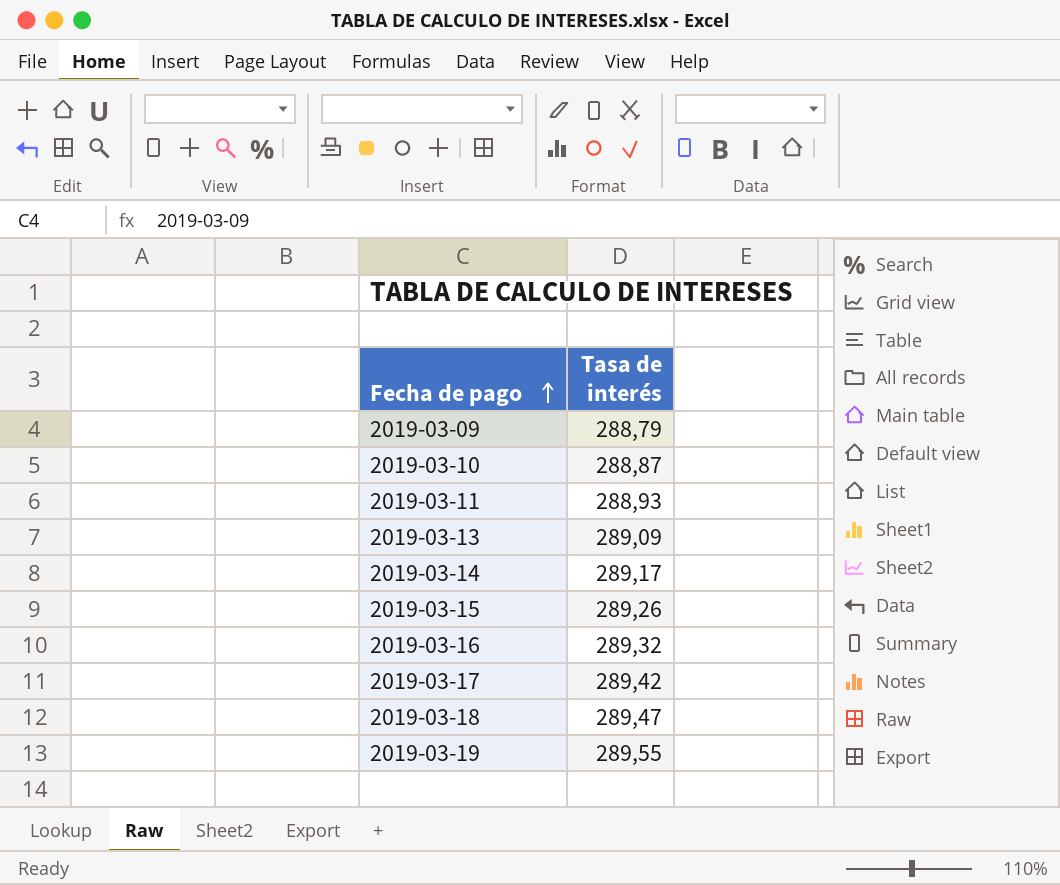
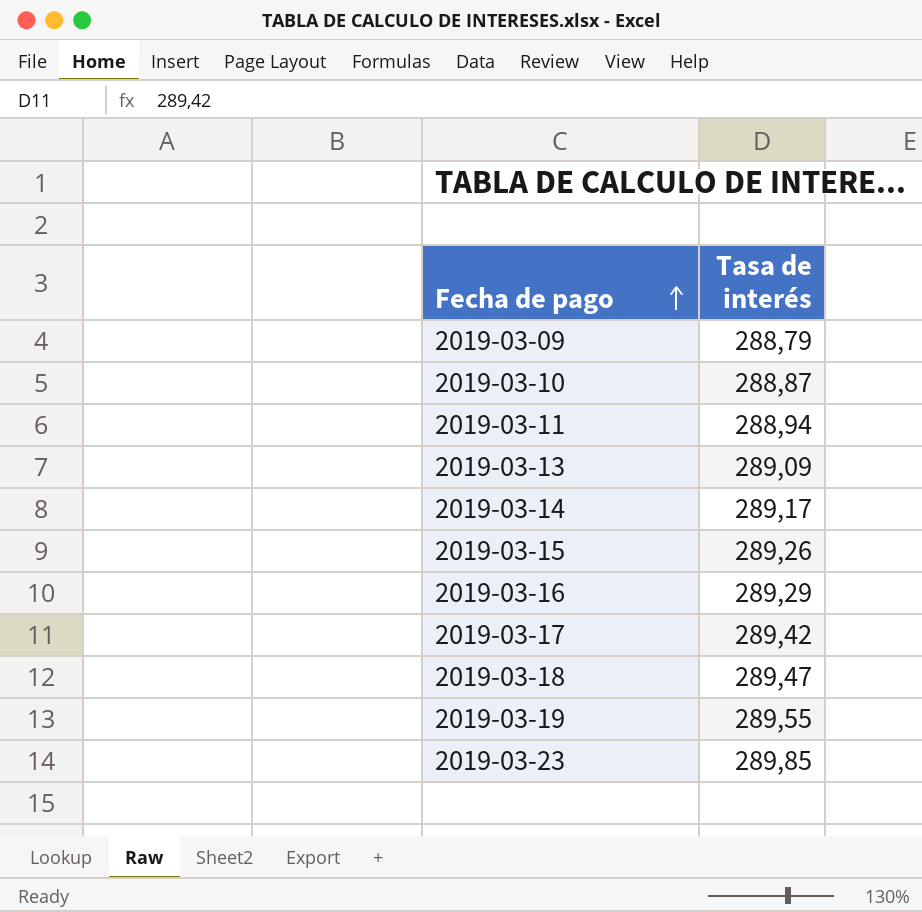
2019-03-11 | Tasa de interés: 288,93 -> 288,94
2019-03-16 | Tasa de interés: 289,32 -> 289,29
row 2019-03-23: none -> 289,85

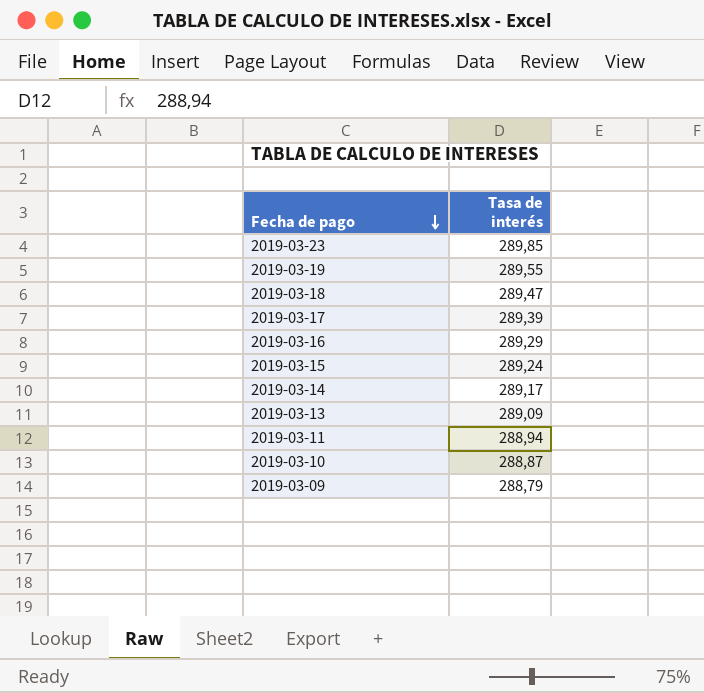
row order: Fecha de pago ascending -> Fecha de pago descending
2019-03-17 | Tasa de interés: 289,42 -> 289,39
2019-03-15 | Tasa de interés: 289,26 -> 289,24

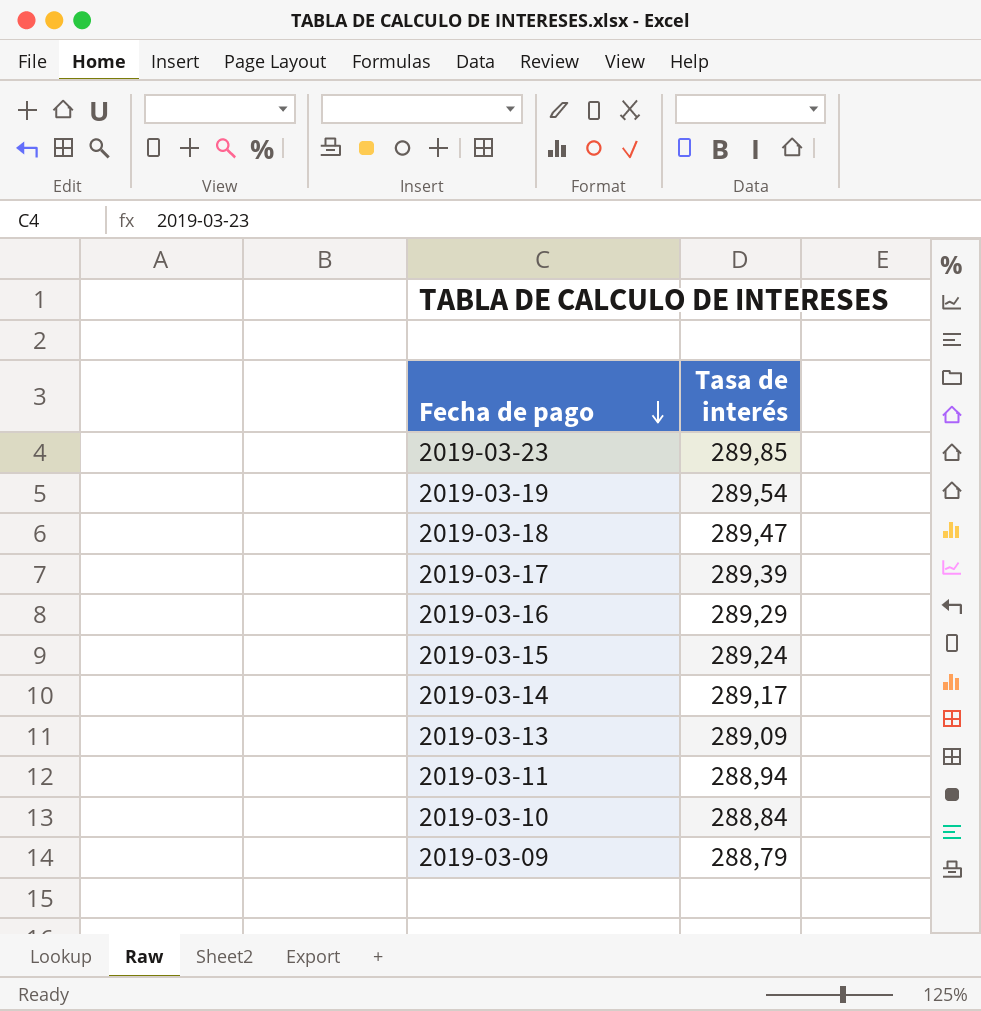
2019-03-19 | Tasa de interés: 289,55 -> 289,54
2019-03-10 | Tasa de interés: 288,87 -> 288,84

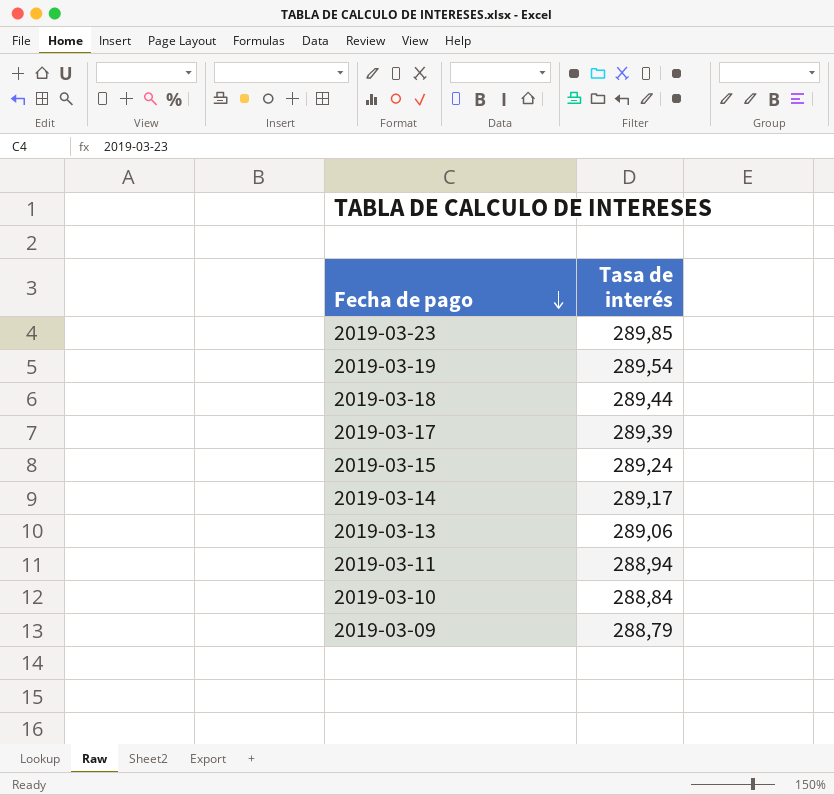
row 2019-03-16: 289,29 -> none
2019-03-18 | Tasa de interés: 289,47 -> 289,44
2019-03-13 | Tasa de interés: 289,09 -> 289,06

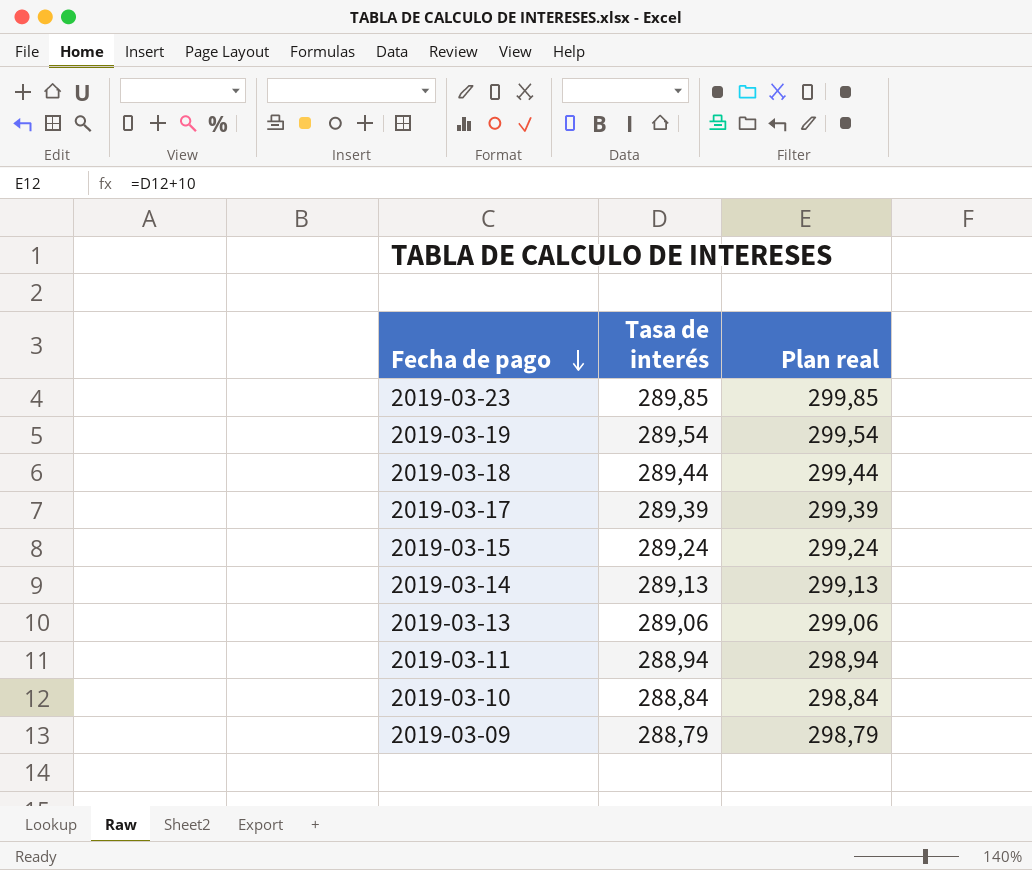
column Plan real | formula: none -> [Tasa de interés] + 10
2019-03-14 | Tasa de interés: 289,17 -> 289,13

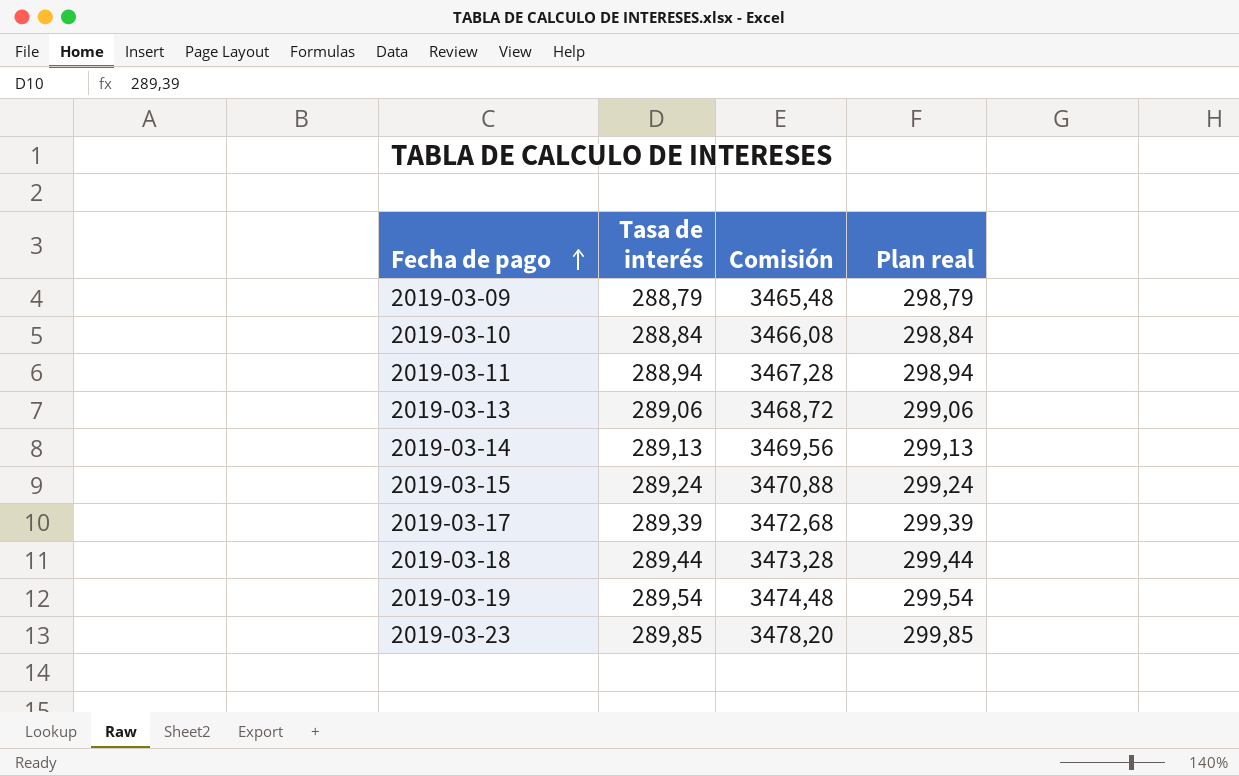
row order: Fecha de pago descending -> Fecha de pago ascending
column Comisión | formula: none -> [Tasa de interés] * 12

